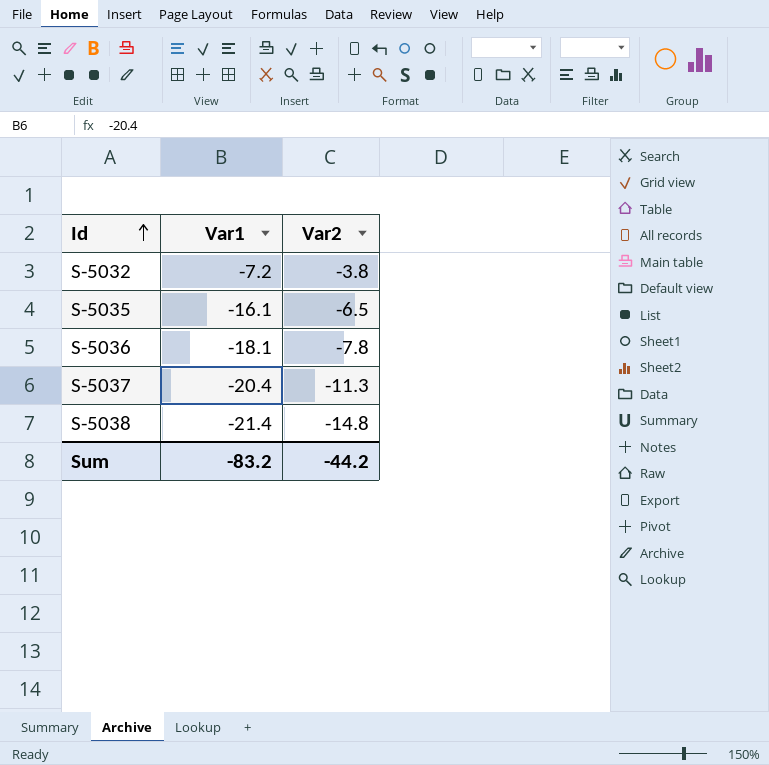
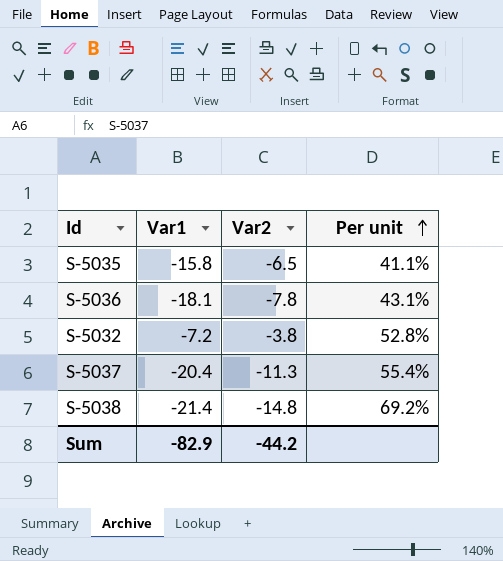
row order: Id ascending -> Per unit ascending
column Per unit | formula: none -> [Var2] / [Var1]
S-5035 | Var1: -16.1 -> -15.8
Sum | Var1: -83.2 -> -82.9

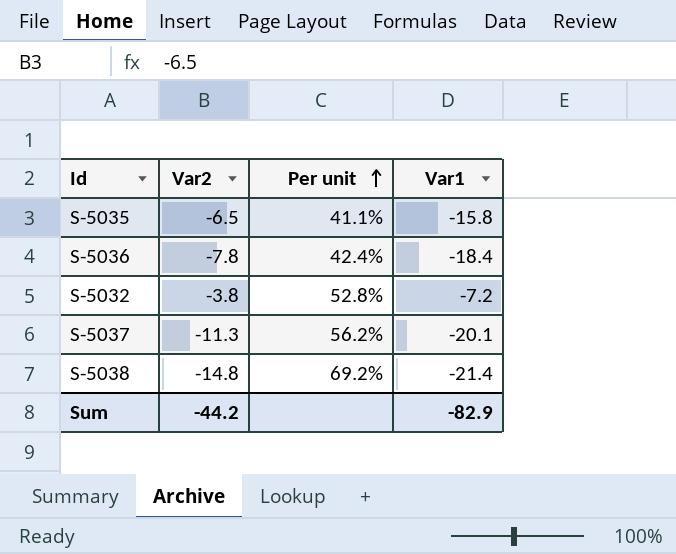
column Var1 | position: 2 -> 4
S-5036 | Per unit: 43.1% -> 42.4%
S-5036 | Var1: -18.1 -> -18.4
S-5037 | Per unit: 55.4% -> 56.2%
S-5037 | Var1: -20.4 -> -20.1

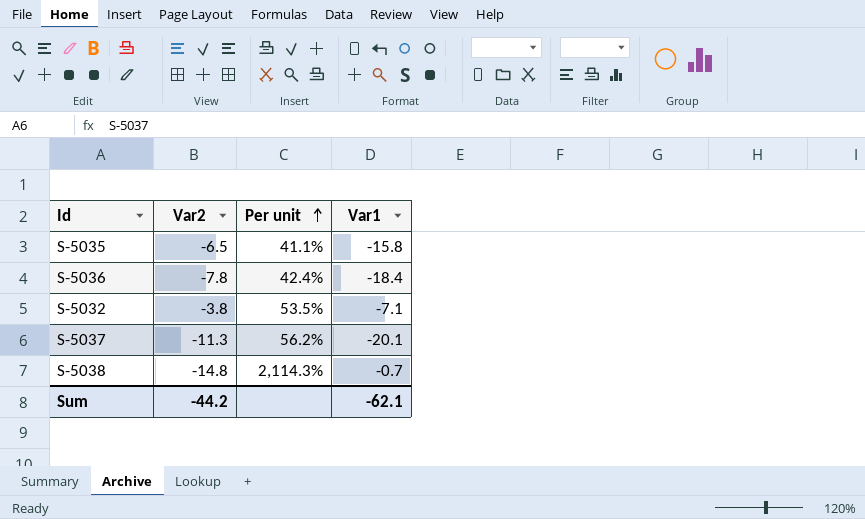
S-5032 | Per unit: 52.8% -> 53.5%
S-5032 | Var1: -7.2 -> -7.1
S-5038 | Per unit: 69.2% -> 2,114.3%
S-5038 | Var1: -21.4 -> -0.7
Sum | Var1: -82.9 -> -62.1

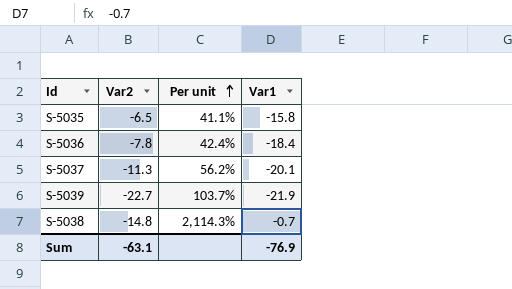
row S-5032: -3.8 | 53.5% | -7.1 -> none
row S-5039: none -> -22.7 | 103.7% | -21.9
Sum | Var2: -44.2 -> -63.1
Sum | Var1: -62.1 -> -76.9

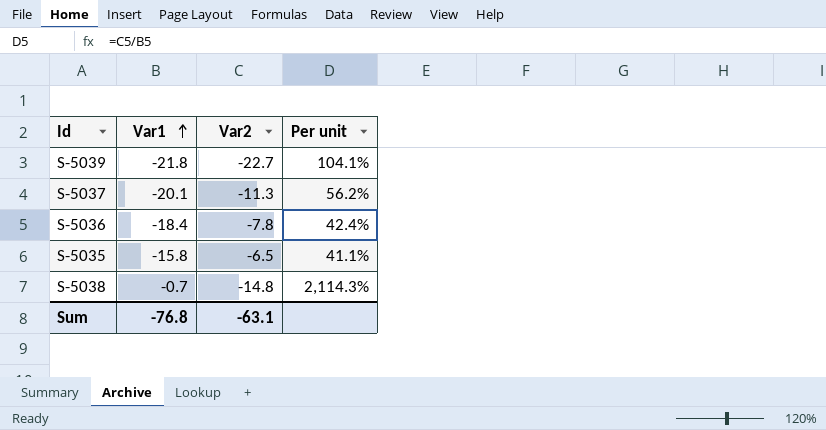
row order: Per unit ascending -> Var1 ascending
column Var1 | position: 4 -> 2
S-5039 | Var1: -21.9 -> -21.8
S-5039 | Per unit: 103.7% -> 104.1%
Sum | Var1: -76.9 -> -76.8

